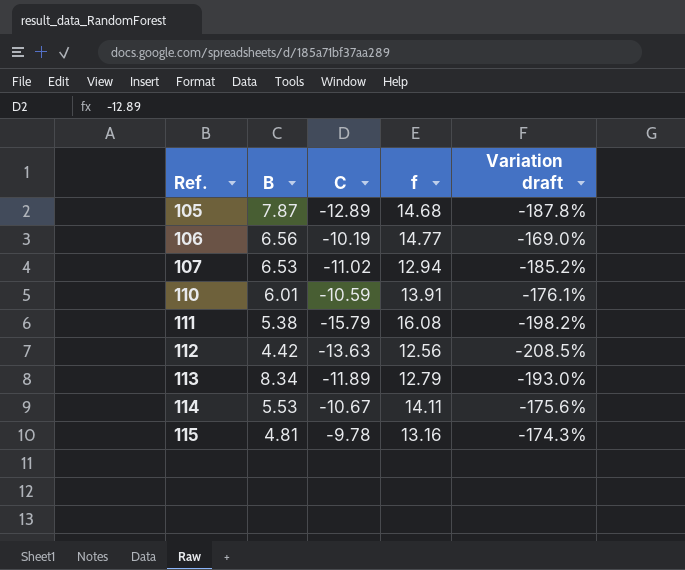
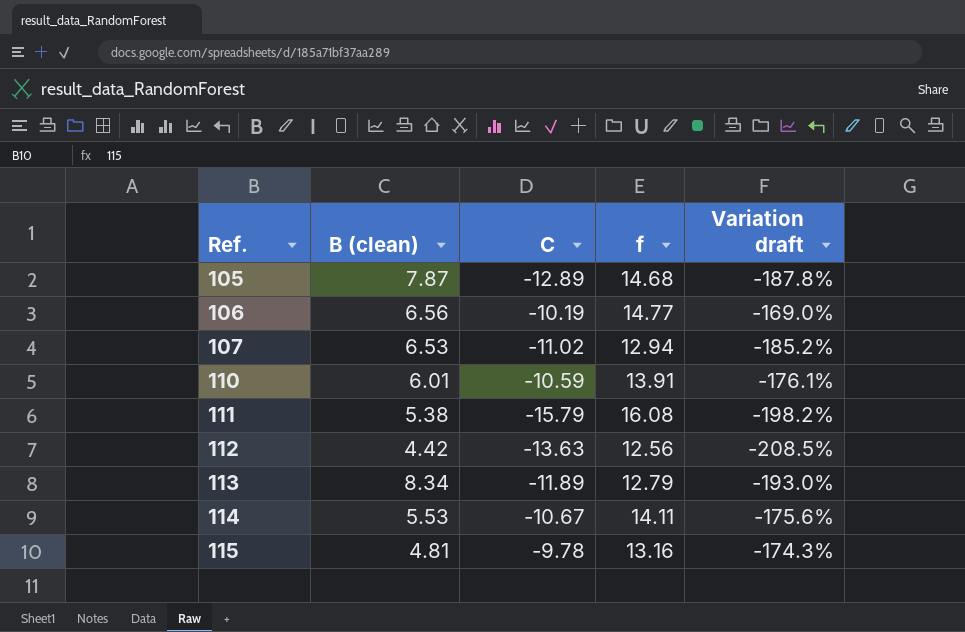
column name: B -> B (clean)

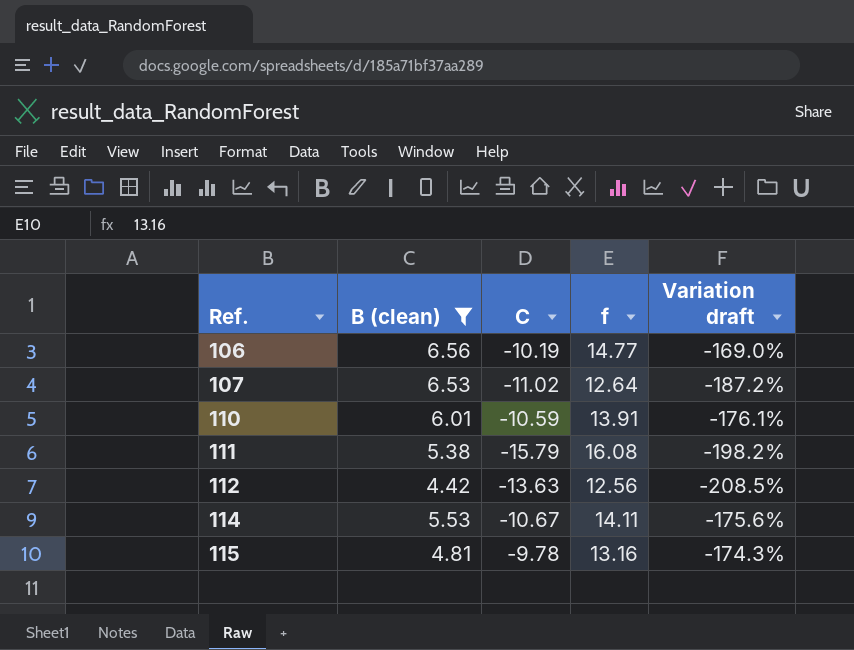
filter: none -> B (clean) <= 6.56
107 | f: 12.94 -> 12.64
107 | Variation draft: -185.2% -> -187.2%

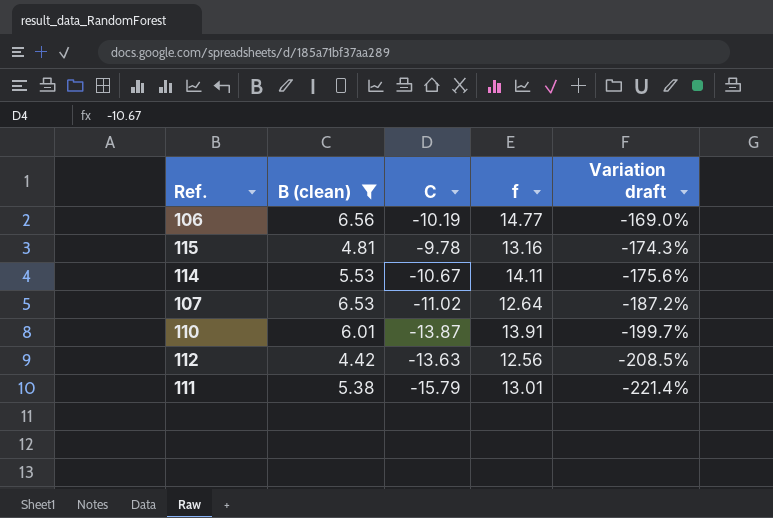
row order: Ref. ascending -> Variation draft descending
110 | C: -10.59 -> -13.87
110 | Variation draft: -176.1% -> -199.7%
111 | f: 16.08 -> 13.01
111 | Variation draft: -198.2% -> -221.4%

